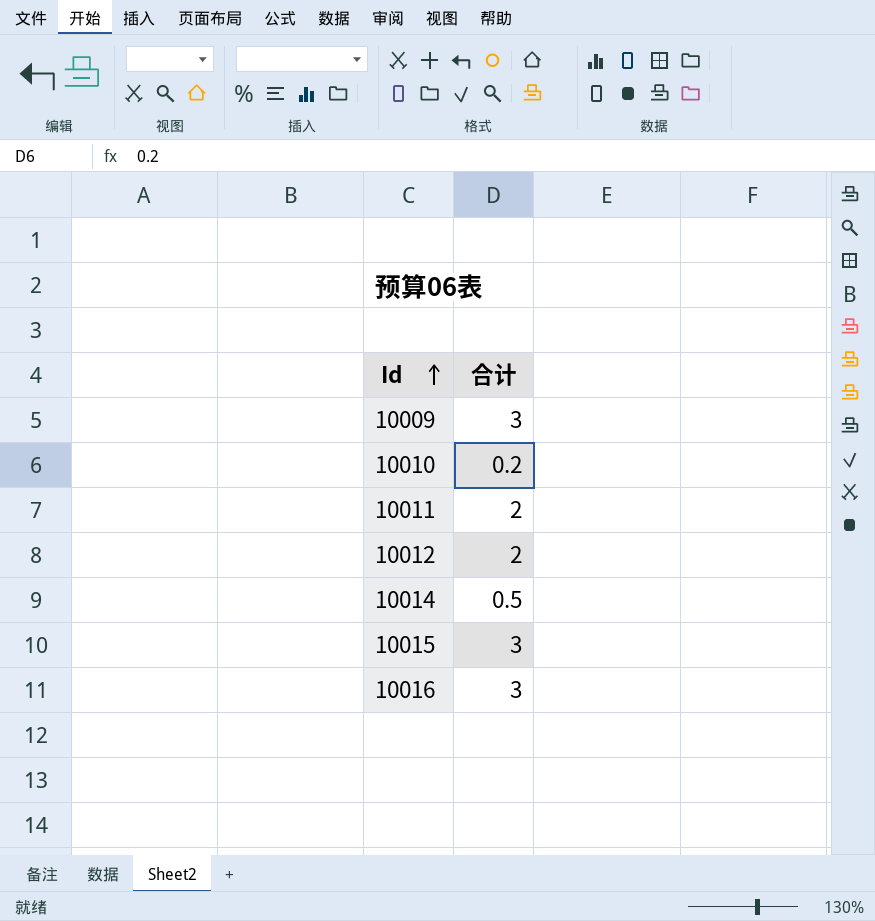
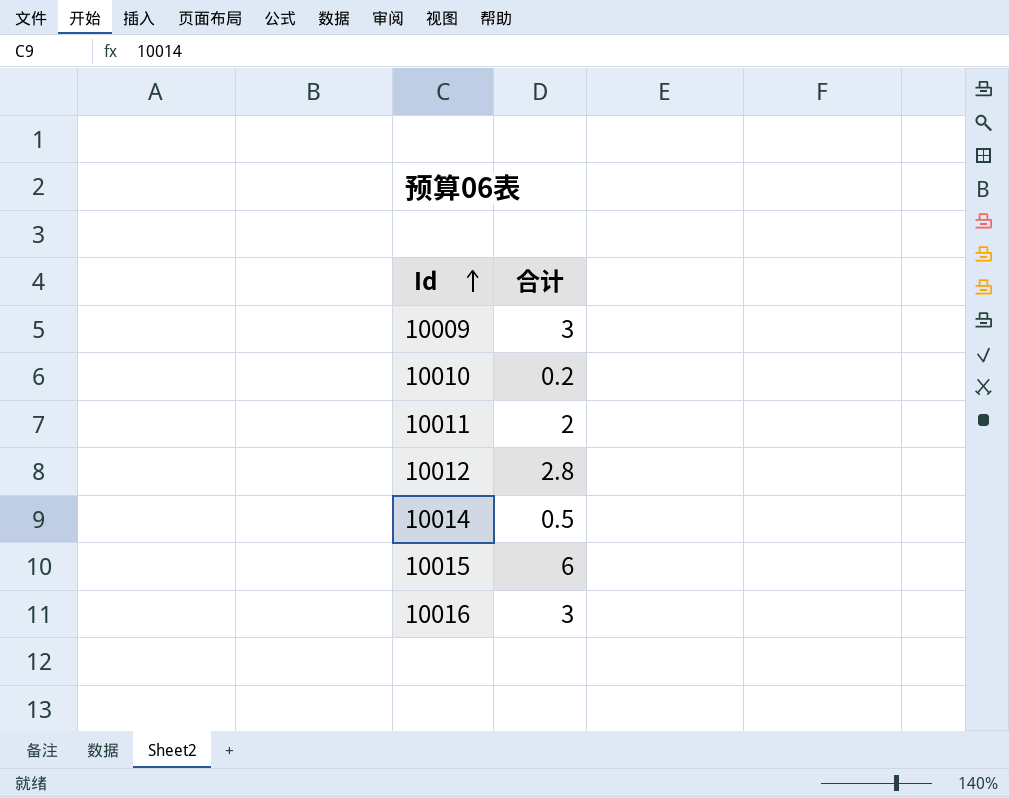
10012 | 合计: 2 -> 2.8
10015 | 合计: 3 -> 6

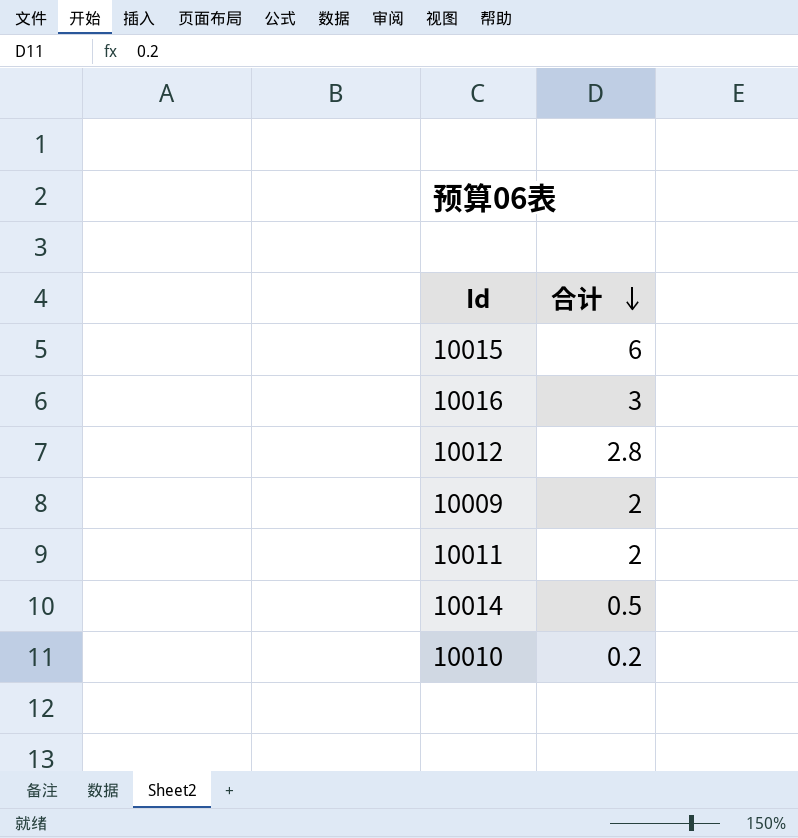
row order: Id ascending -> 合计 descending
10009 | 合计: 3 -> 2

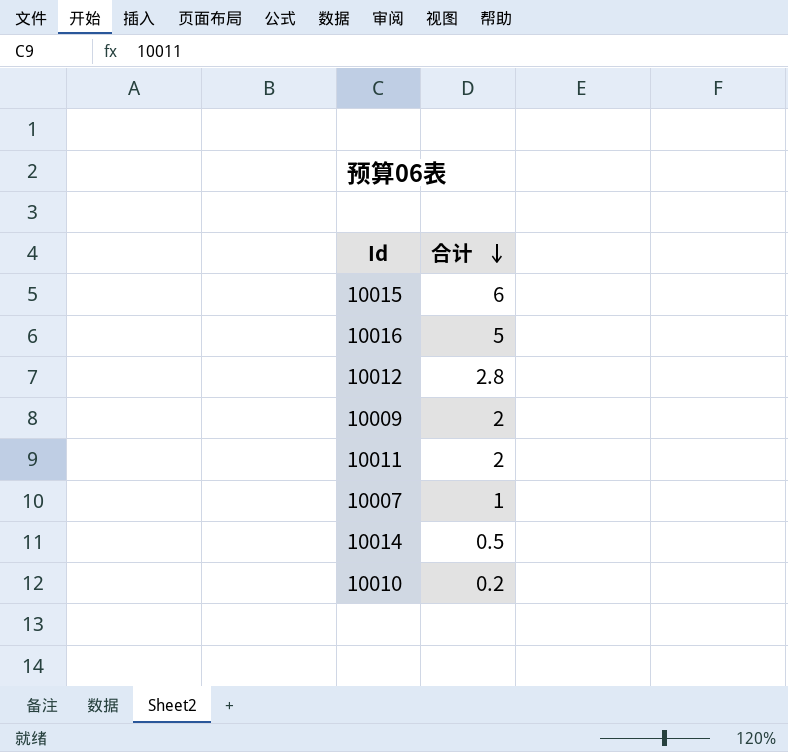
10016 | 合计: 3 -> 5
row 10007: none -> 1

